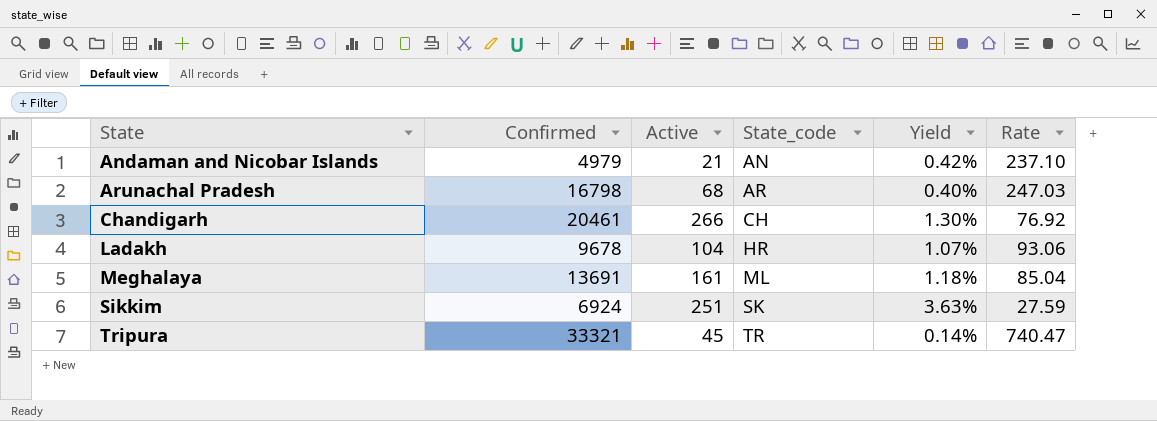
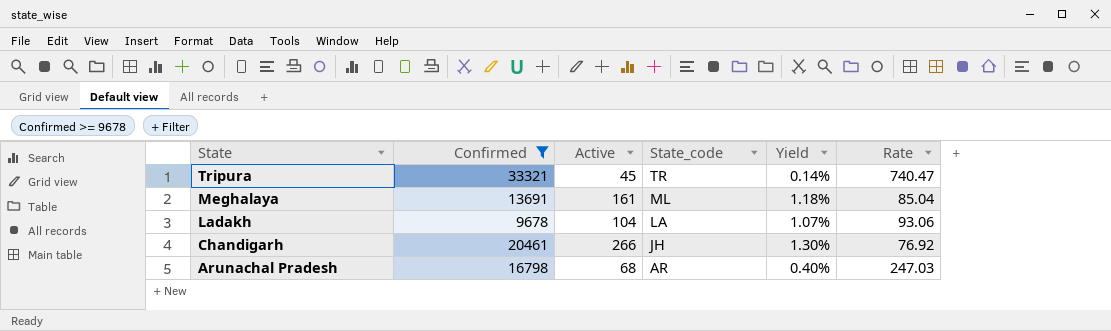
filter: none -> Confirmed >= 9678
row order: State ascending -> State descending
Ladakh | State_code: HR -> LA
Chandigarh | State_code: CH -> JH

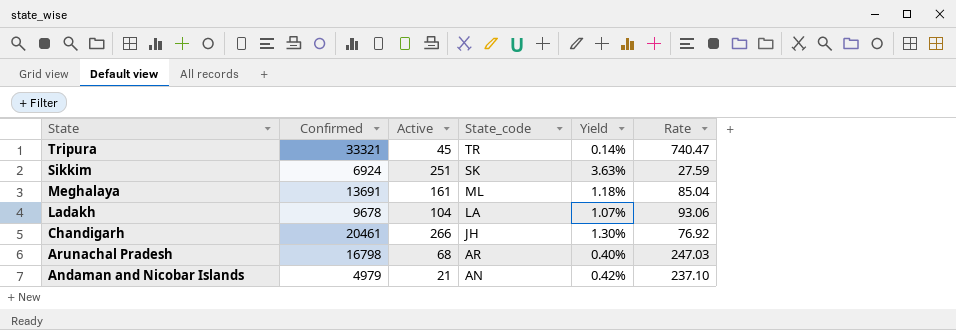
filter: Confirmed >= 9678 -> none

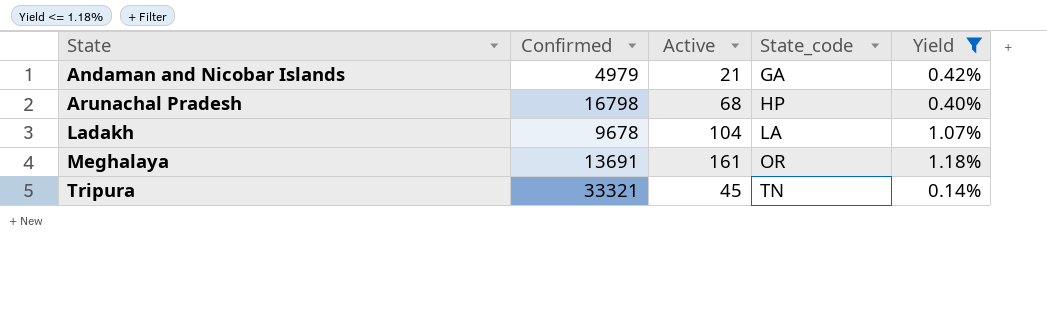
filter: none -> Yield <= 1.18%
row order: State descending -> State ascending
column Rate | formula: [Confirmed] / [Active] -> none
Andaman and Nicobar Islands | State_code: AN -> GA
Arunachal Pradesh | State_code: AR -> HP
Meghalaya | State_code: ML -> OR
Tripura | State_code: TR -> TN

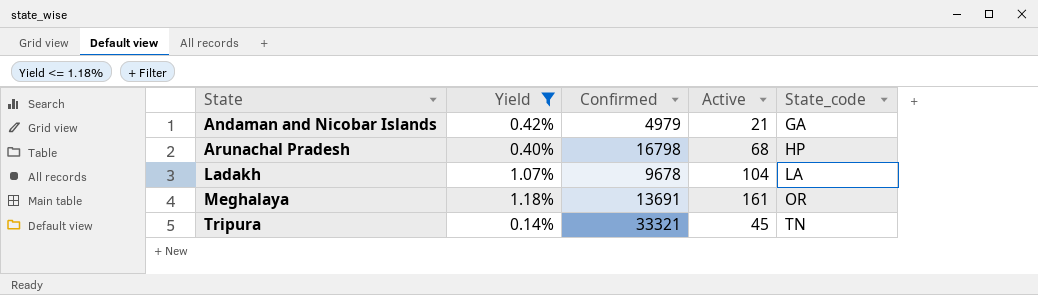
column Yield | position: 5 -> 2

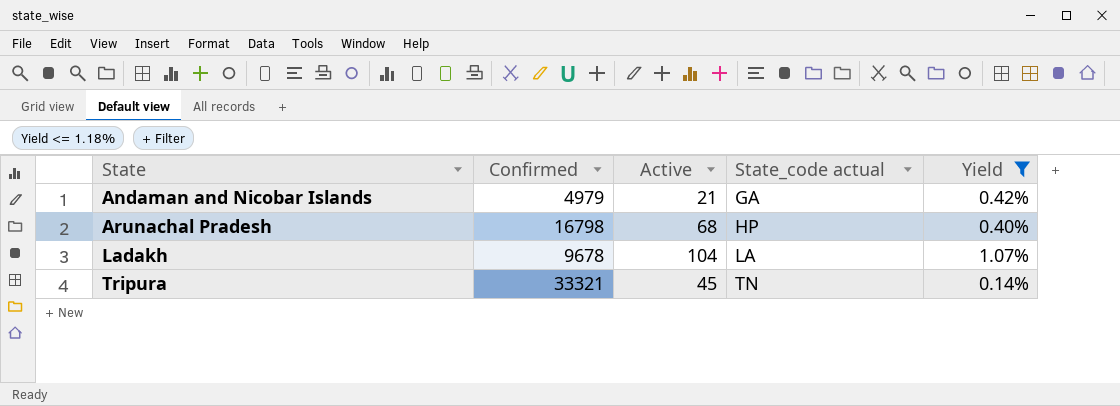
column name: State_code -> State_code actual
column Yield | position: 2 -> 5
row Meghalaya: 1.18% | 13691 | 161 | OR -> none

